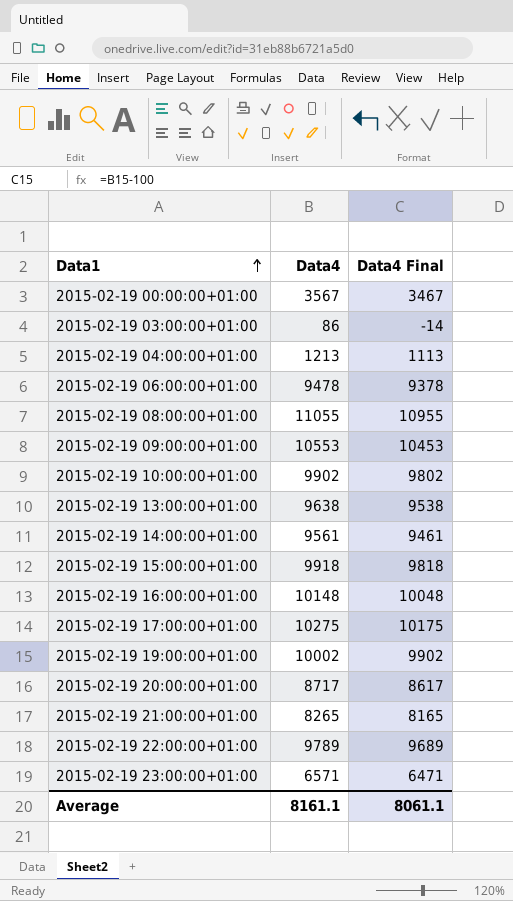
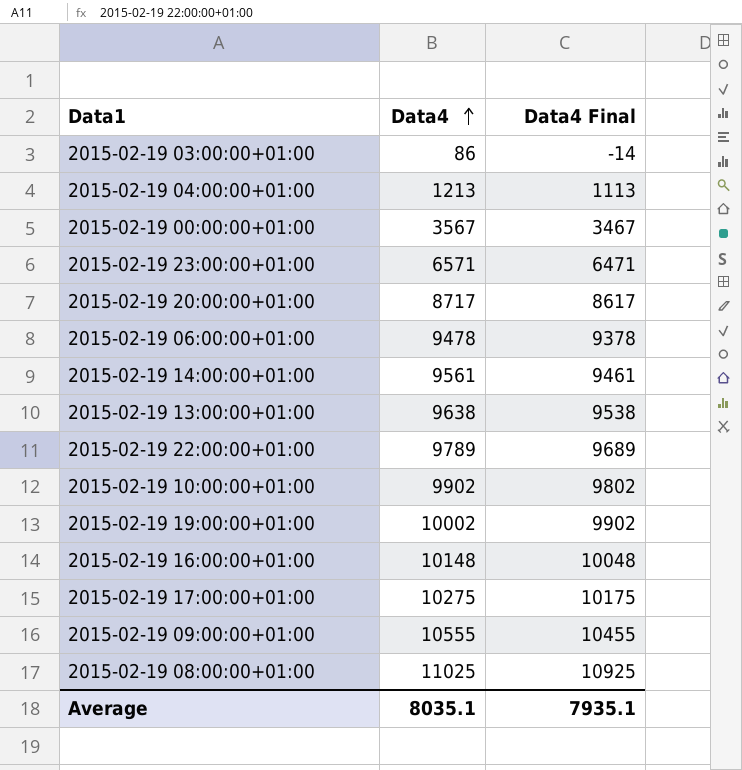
row order: Data1 ascending -> Data4 ascending
row 2015-02-19 15:00:00+01:00: 9918 | 9818 -> none
row 2015-02-19 21:00:00+01:00: 8265 | 8165 -> none
2015-02-19 09:00:00+01:00 | Data4: 10553 -> 10555
2015-02-19 09:00:00+01:00 | Data4 Final: 10453 -> 10455
2015-02-19 08:00:00+01:00 | Data4: 11055 -> 11025
2015-02-19 08:00:00+01:00 | Data4 Final: 10955 -> 10925
Average | Data4: 8161.1 -> 8035.1
Average | Data4 Final: 8061.1 -> 7935.1

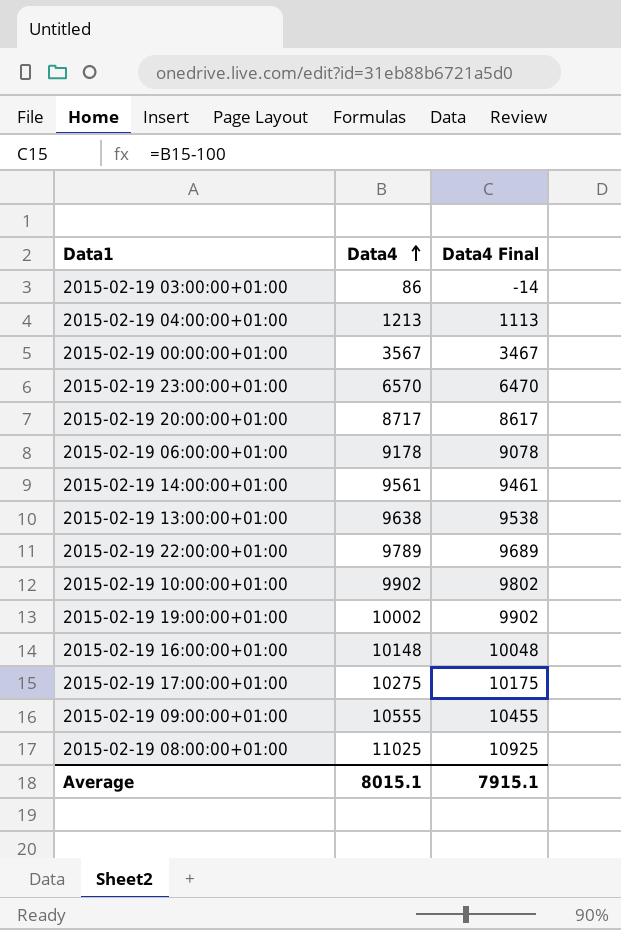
2015-02-19 23:00:00+01:00 | Data4: 6571 -> 6570
2015-02-19 23:00:00+01:00 | Data4 Final: 6471 -> 6470
2015-02-19 06:00:00+01:00 | Data4: 9478 -> 9178
2015-02-19 06:00:00+01:00 | Data4 Final: 9378 -> 9078
Average | Data4: 8035.1 -> 8015.1
Average | Data4 Final: 7935.1 -> 7915.1

